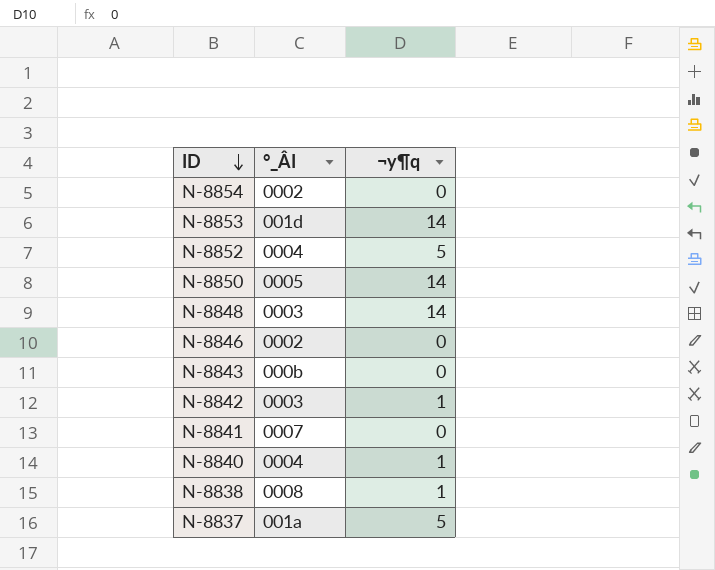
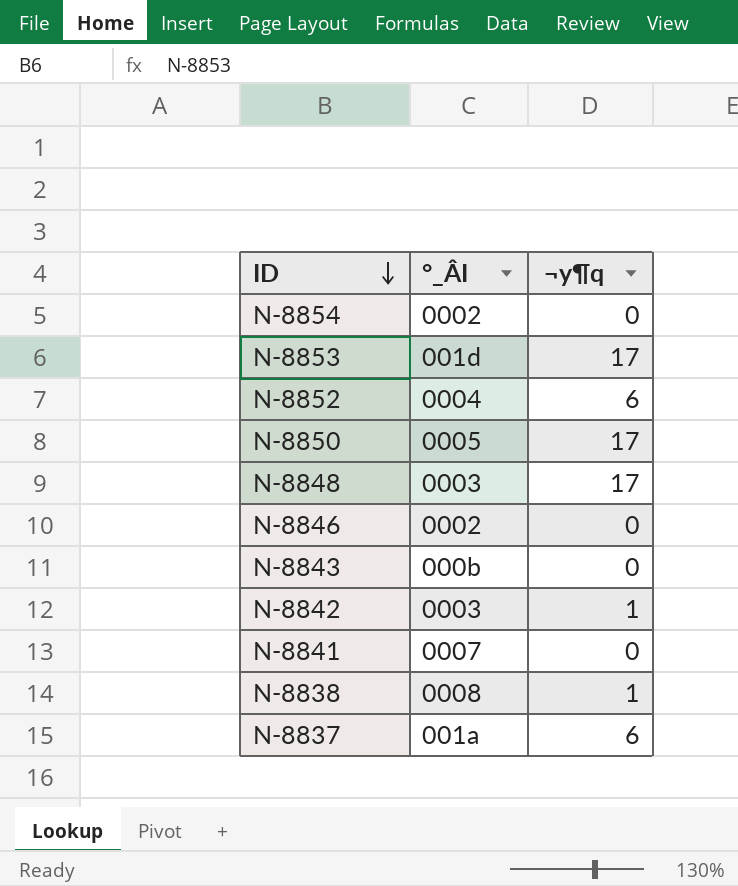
row N-8840: 0004 | 1 -> none
N-8853 | ¬y¶q: 14 -> 17
N-8852 | ¬y¶q: 5 -> 6
N-8850 | ¬y¶q: 14 -> 17
N-8848 | ¬y¶q: 14 -> 17
N-8837 | ¬y¶q: 5 -> 6

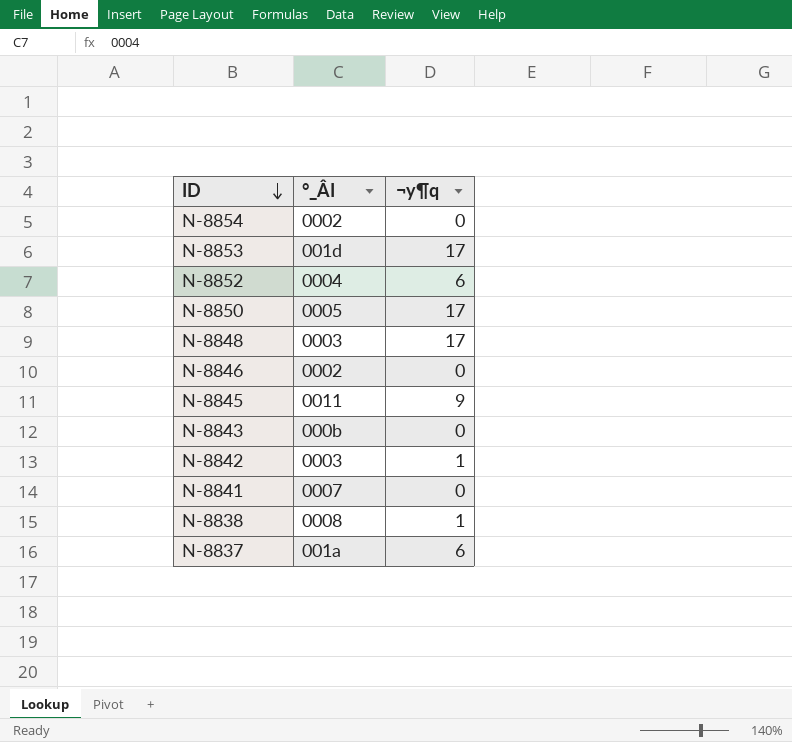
row N-8845: none -> 0011 | 9

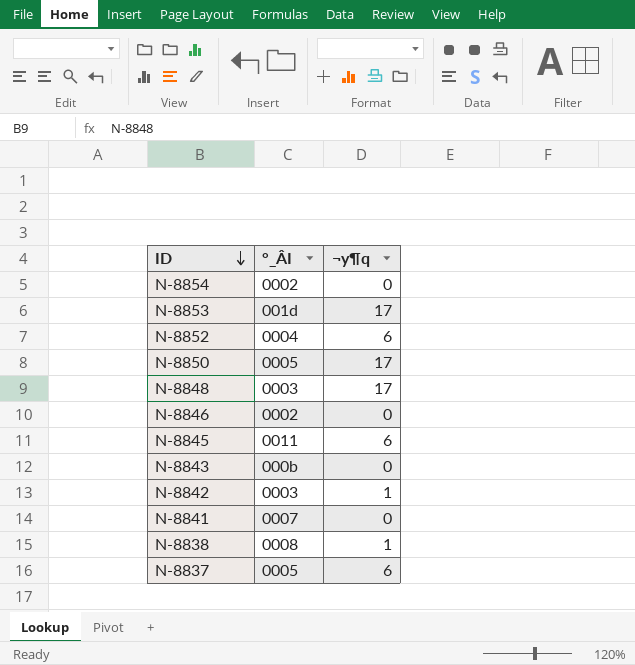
N-8845 | ¬y¶q: 9 -> 6
N-8837 | °_ÂI: 001a -> 0005

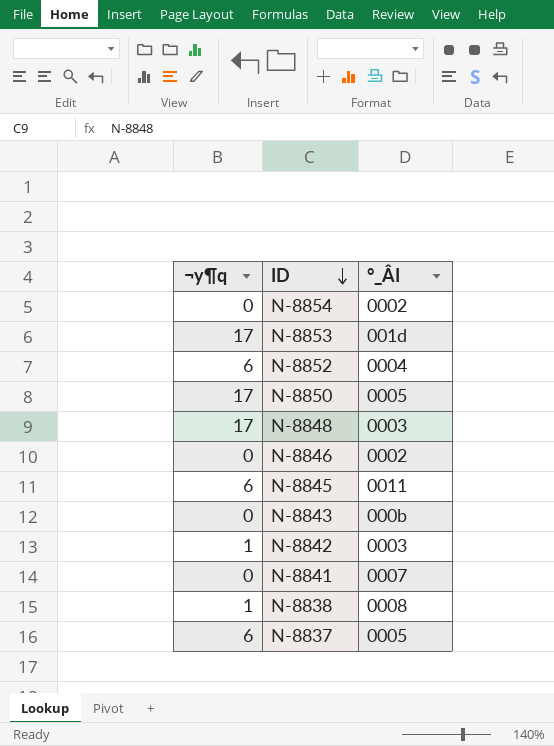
column ¬y¶q | position: 3 -> 1

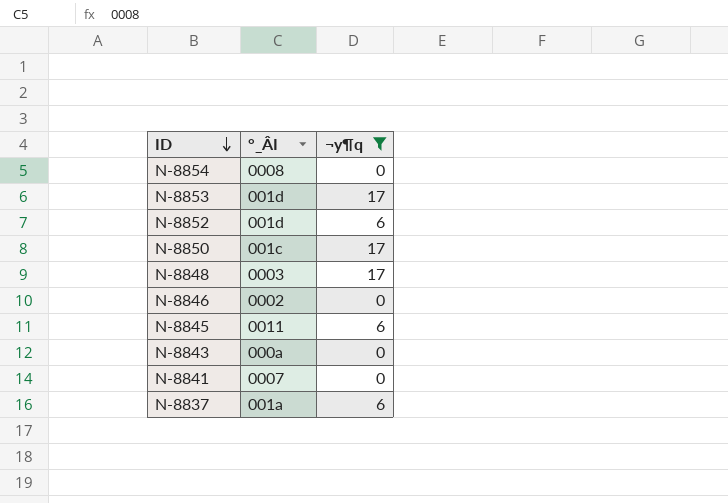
filter: none -> ¬y¶q != 1
column ¬y¶q | position: 1 -> 3
N-8854 | °_ÂI: 0002 -> 0008
N-8852 | °_ÂI: 0004 -> 001d
N-8850 | °_ÂI: 0005 -> 001c
N-8843 | °_ÂI: 000b -> 000a
N-8837 | °_ÂI: 0005 -> 001a

